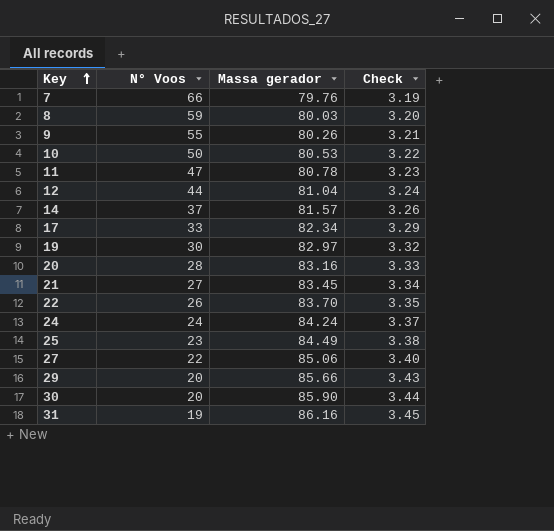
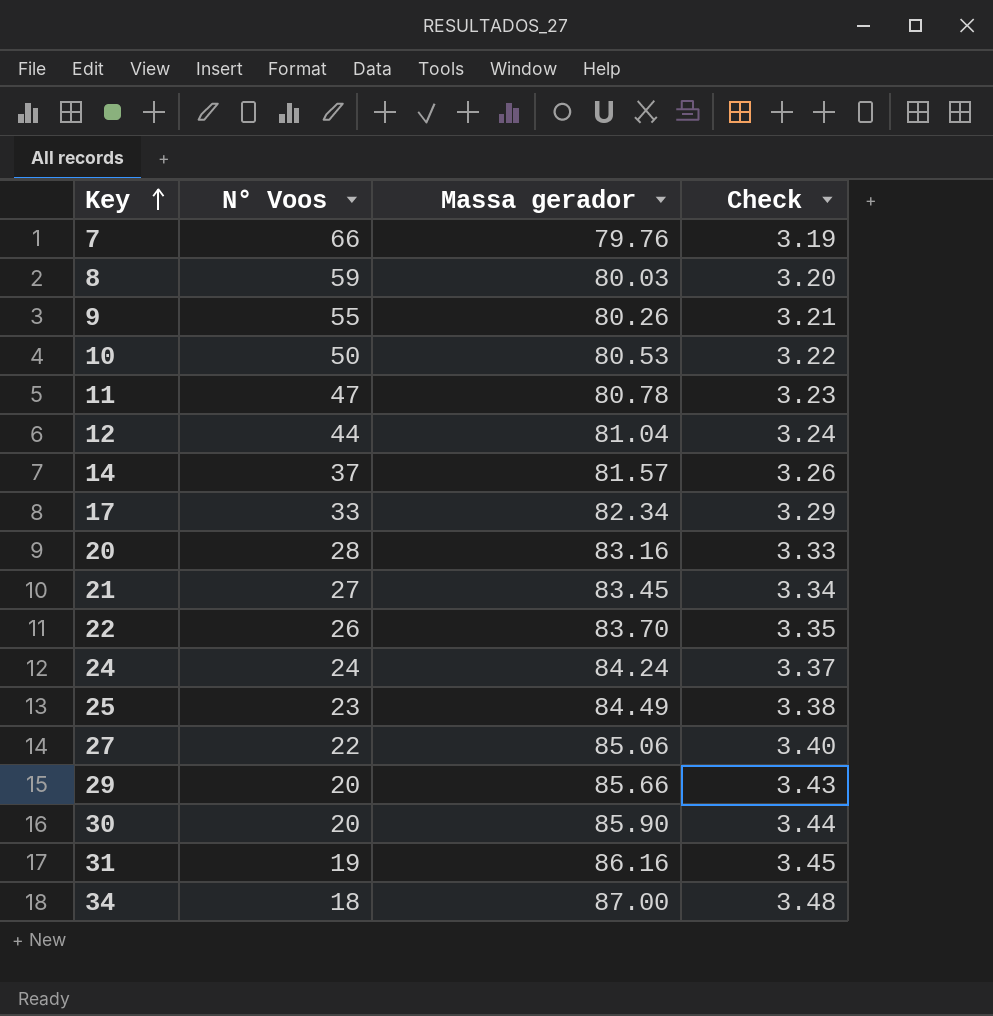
row 19: 30 | 82.97 | 3.32 -> none
row 34: none -> 18 | 87.00 | 3.48

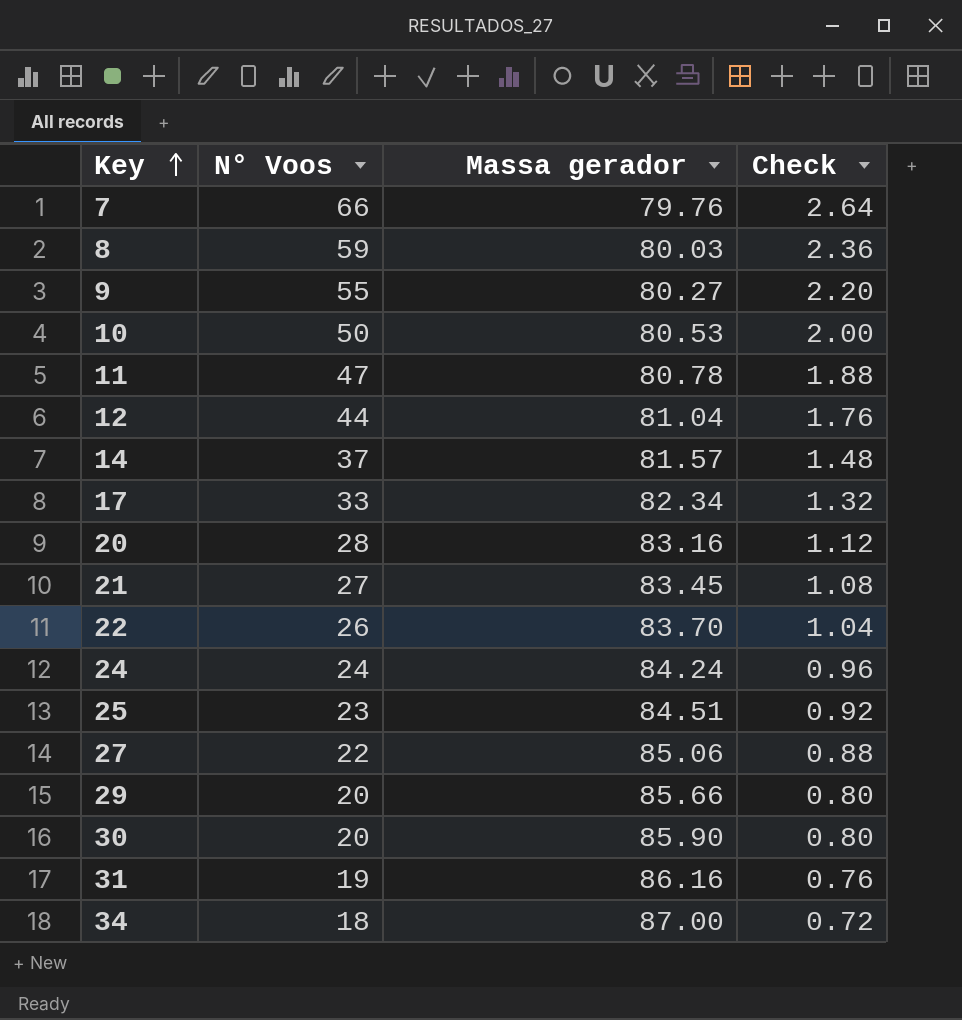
column Check | formula: [Massa gerador] * 0.04 -> [N° Voos] * 0.04
9 | Massa gerador: 80.26 -> 80.27
25 | Massa gerador: 84.49 -> 84.51

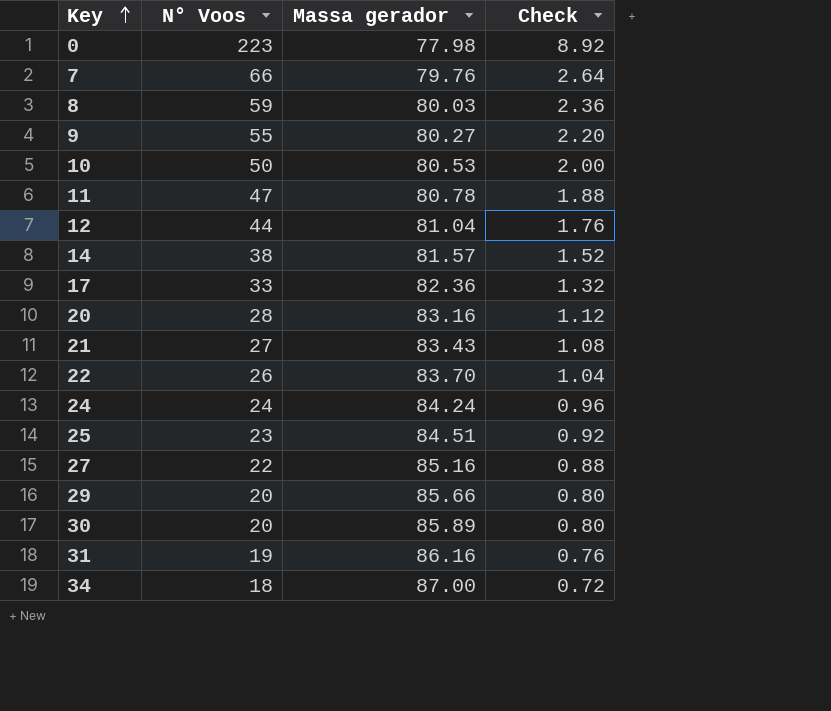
row 0: none -> 223 | 77.98 | 8.92
14 | N° Voos: 37 -> 38
14 | Check: 1.48 -> 1.52
17 | Massa gerador: 82.34 -> 82.36
21 | Massa gerador: 83.45 -> 83.43
27 | Massa gerador: 85.06 -> 85.16
30 | Massa gerador: 85.90 -> 85.89

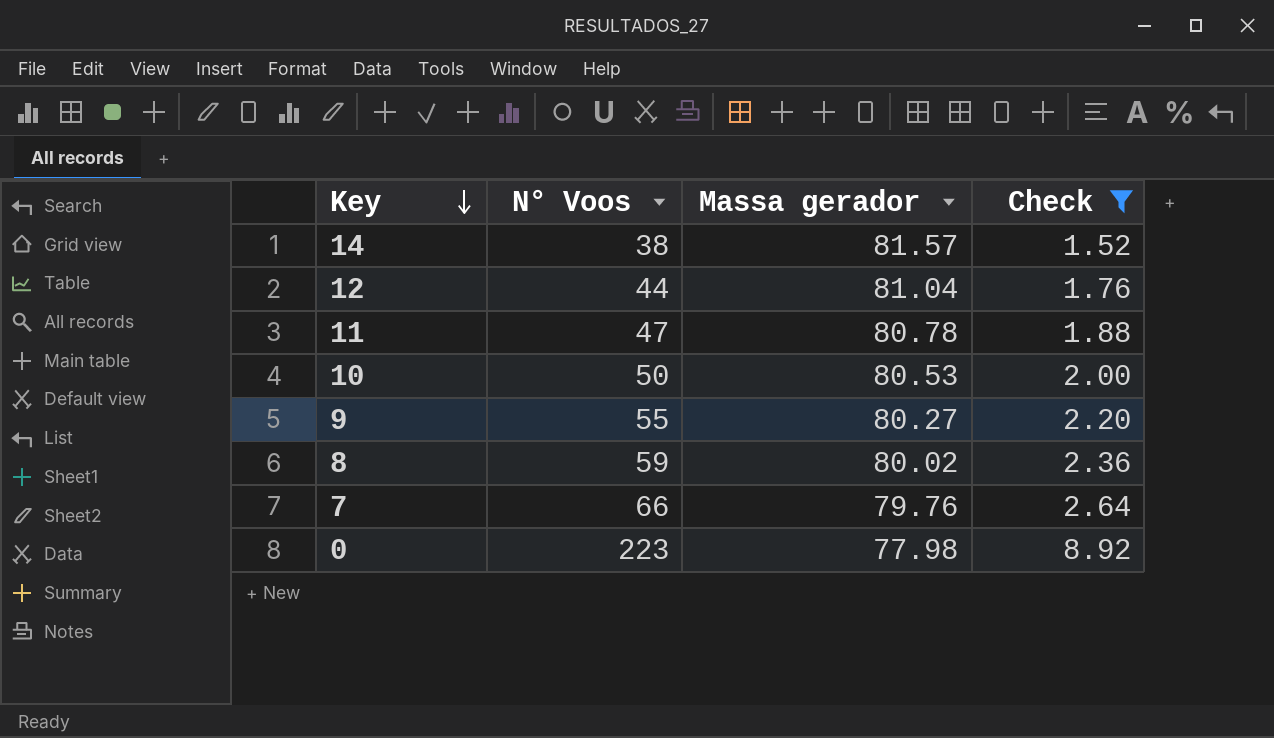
filter: none -> Check >= 1.52
row order: Key ascending -> Key descending
8 | Massa gerador: 80.03 -> 80.02

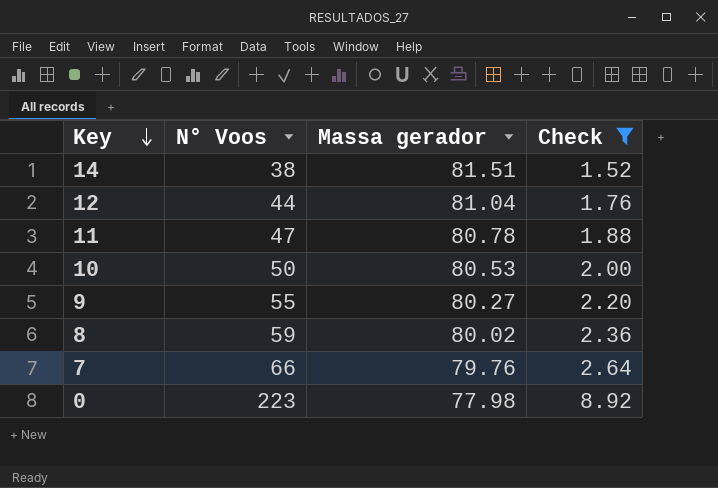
14 | Massa gerador: 81.57 -> 81.51

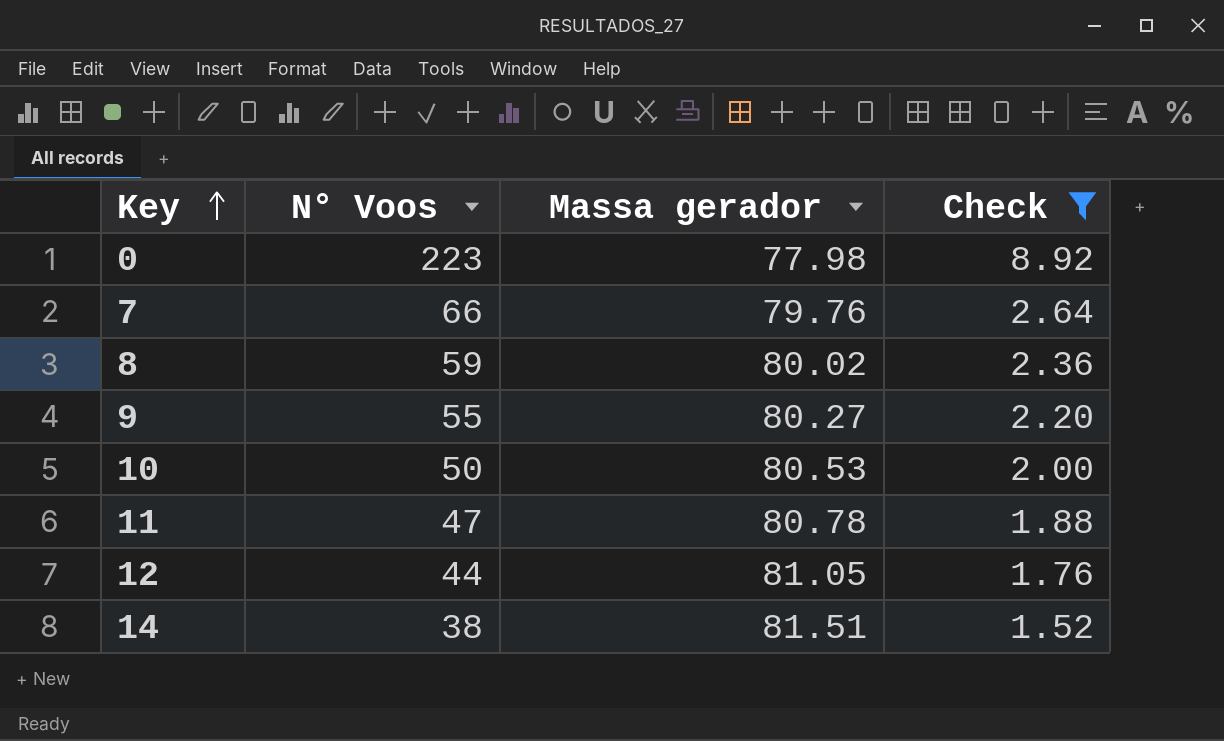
row order: Key descending -> Key ascending
12 | Massa gerador: 81.04 -> 81.05

